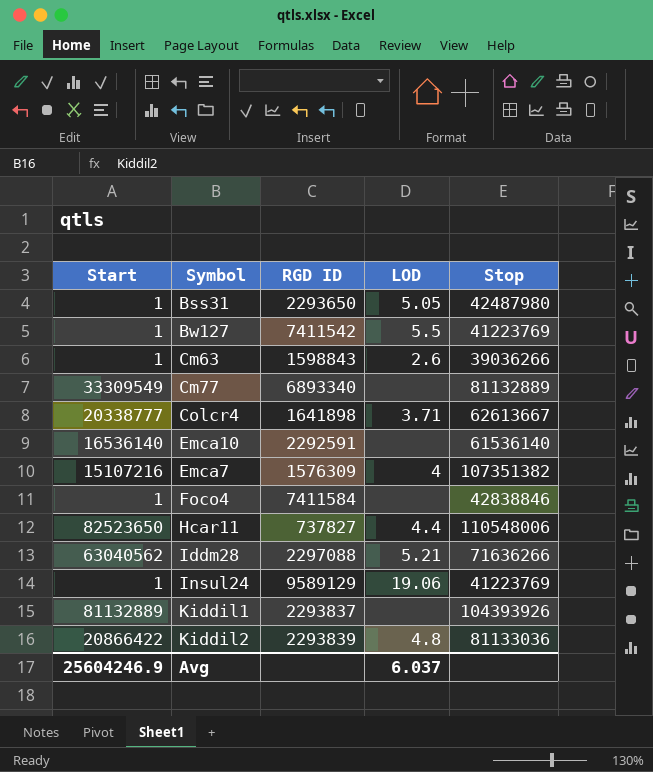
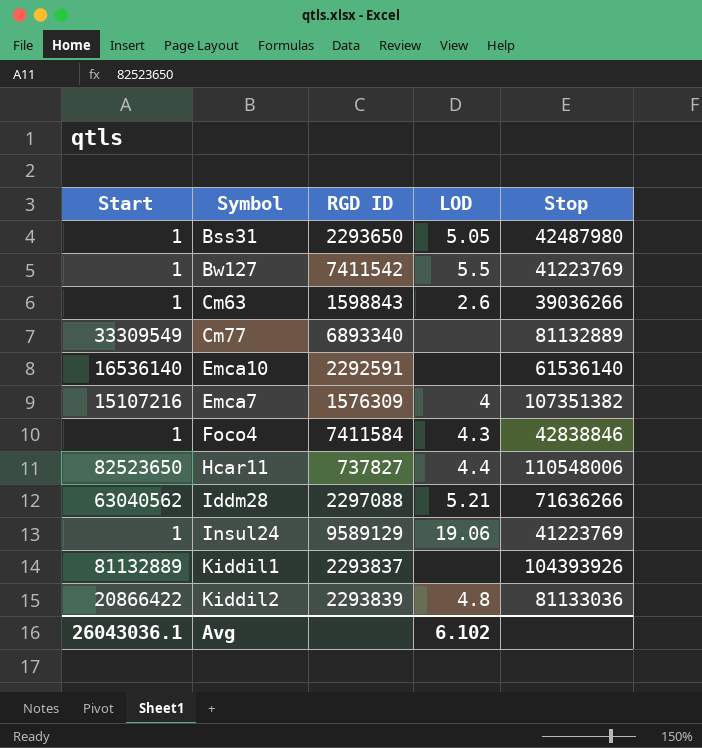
row Colcr4: 20338777 | 1641898 | 3.71 | 62613667 -> none
Foco4 | LOD: none -> 4.3
Avg | Start: 25604246.9 -> 26043036.1
Avg | LOD: 6.037 -> 6.102

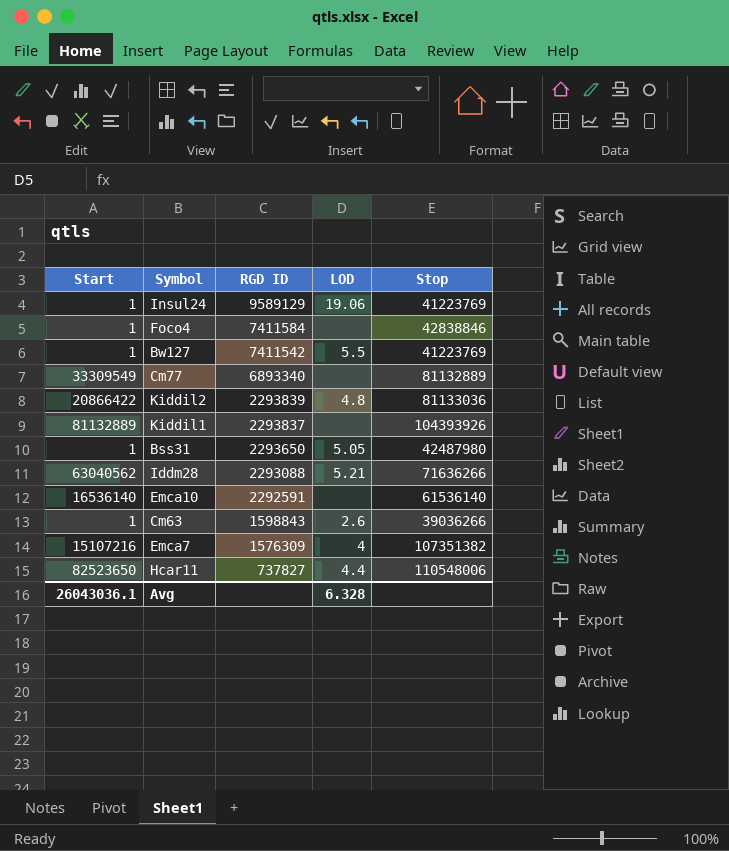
row order: none -> RGD ID descending
Foco4 | LOD: 4.3 -> none
Iddm28 | RGD ID: 2297088 -> 2293088
Avg | LOD: 6.102 -> 6.328

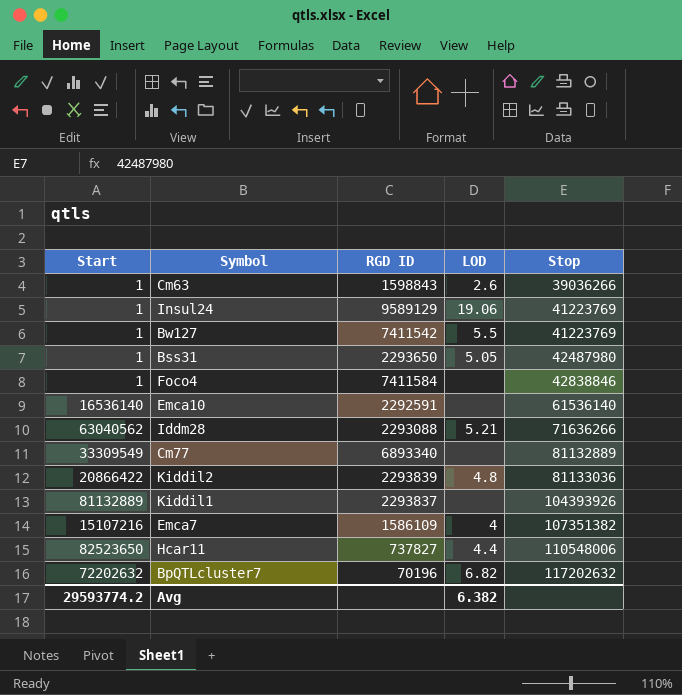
row order: RGD ID descending -> Stop ascending
Emca7 | RGD ID: 1576309 -> 1586109
row BpQTLcluster7: none -> 72202632 | 70196 | 6.82 | 117202632
Avg | Start: 26043036.1 -> 29593774.2
Avg | LOD: 6.328 -> 6.382

